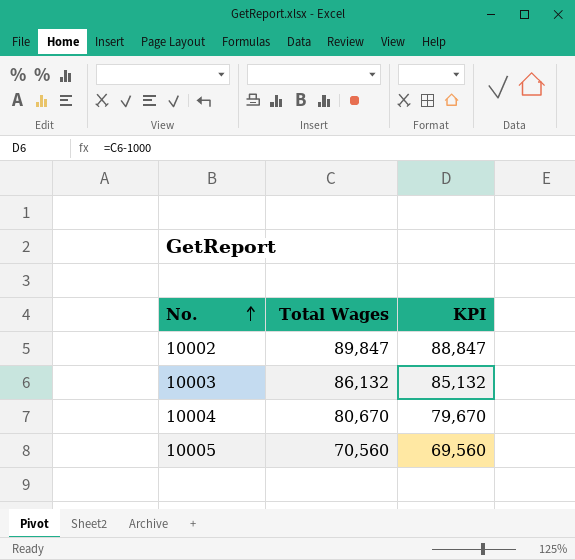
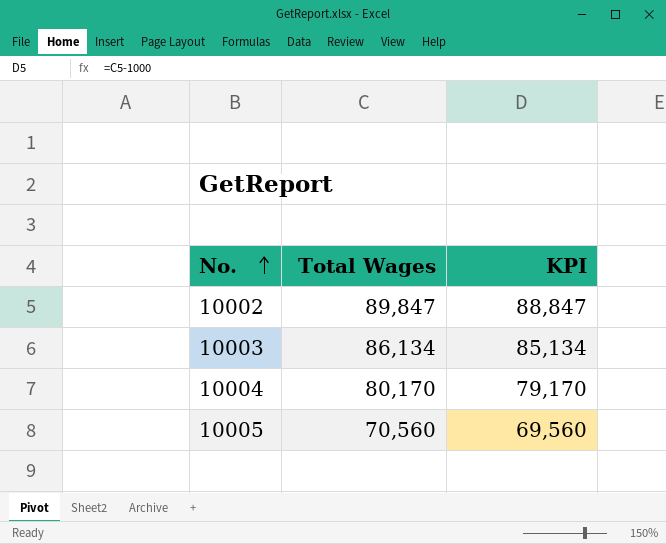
10003 | Total Wages: 86,132 -> 86,134
10003 | KPI: 85,132 -> 85,134
10004 | Total Wages: 80,670 -> 80,170
10004 | KPI: 79,670 -> 79,170

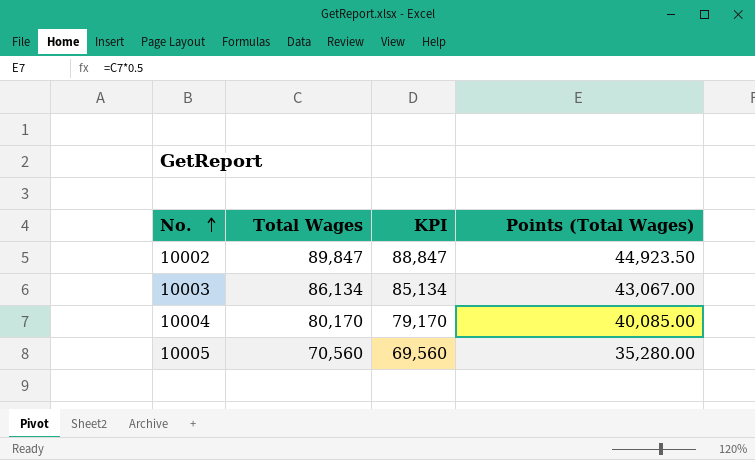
column Points (Total Wages) | formula: none -> [Total Wages] * 0.5

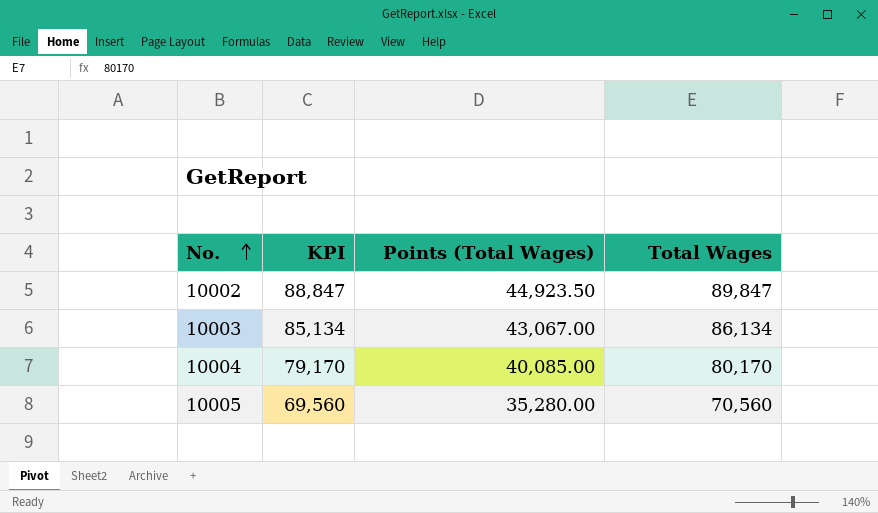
column Total Wages | position: 2 -> 4

